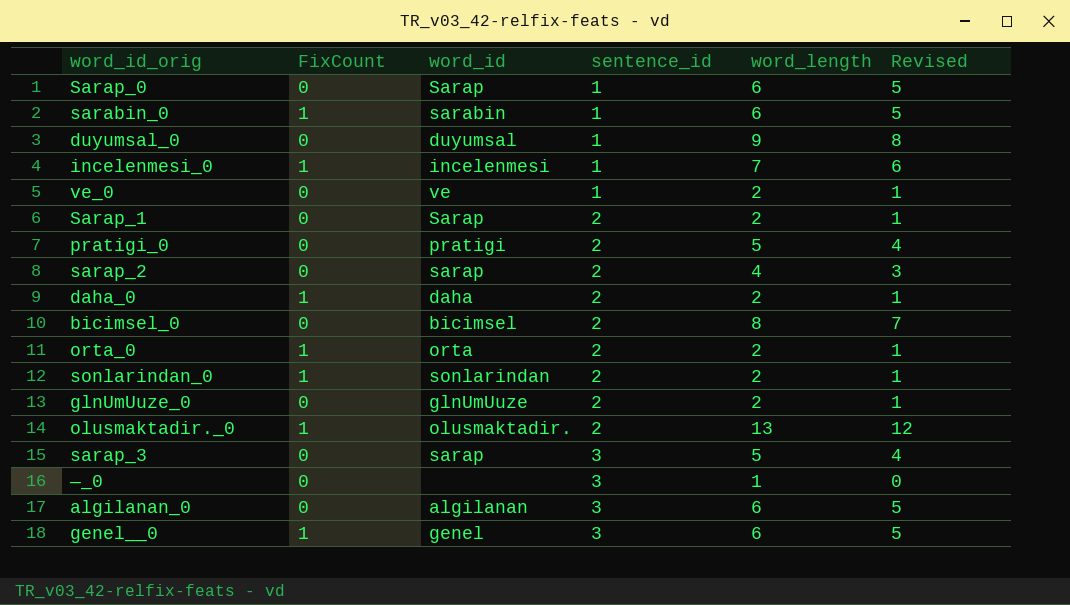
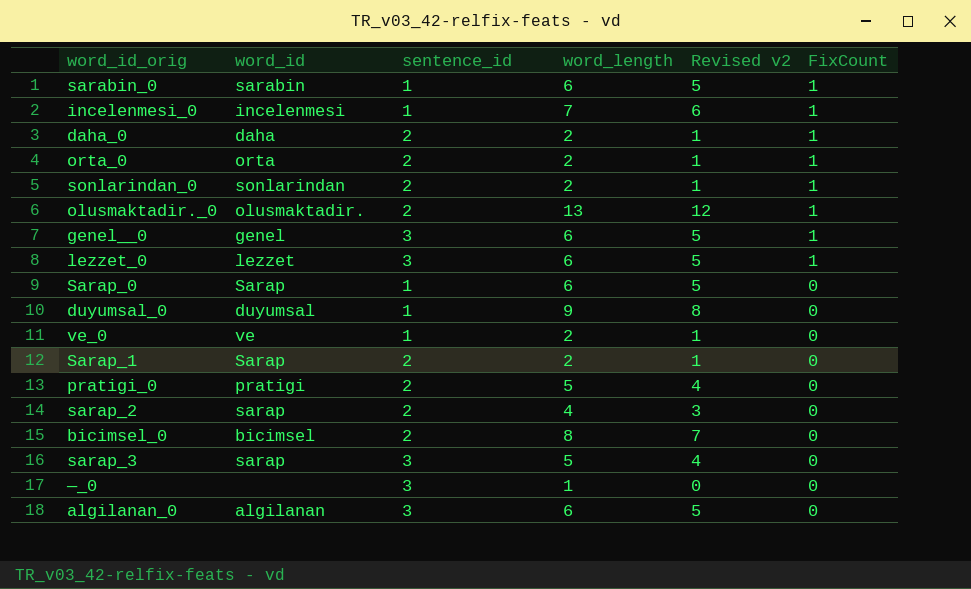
row order: sentence_id ascending -> FixCount descending
column name: Revised -> Revised v2
column FixCount | position: 2 -> 6
row glnUmUuze_0: 0 | glnUmUuze | 2 | 2 | 1 -> none
row lezzet_0: none -> lezzet | 3 | 6 | 5 | 1

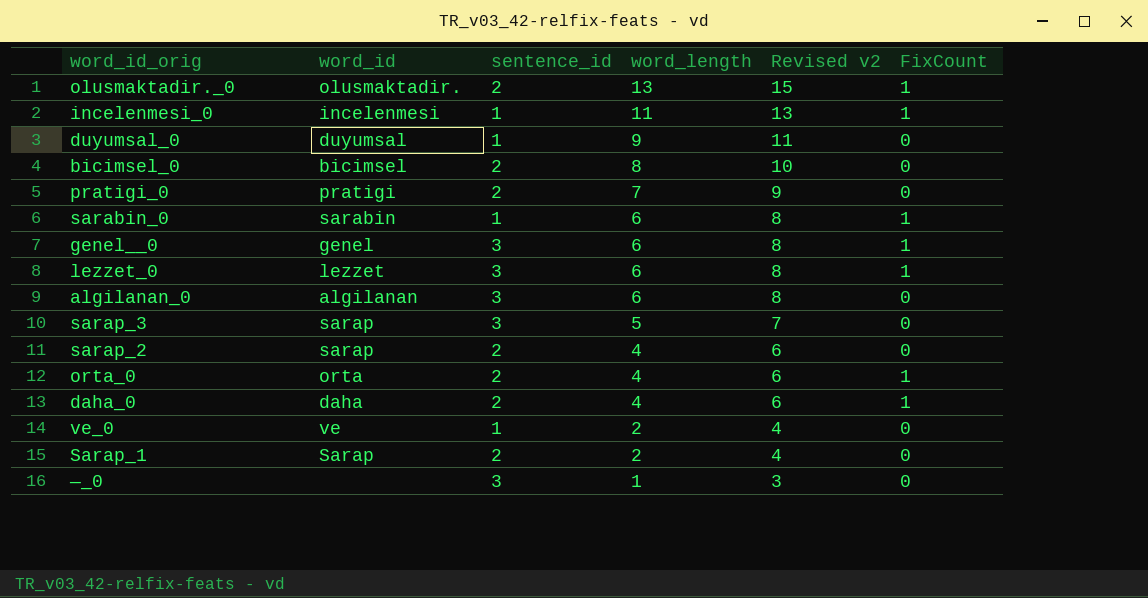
row order: FixCount descending -> word_length descending
column Revised v2 | formula: [word_length] - 1 -> [word_length] + 2
row sonlarindan_0: sonlarindan | 2 | 2 | 1 | 1 -> none
row Sarap_0: Sarap | 1 | 6 | 5 | 0 -> none
incelenmesi_0 | word_length: 7 -> 11
pratigi_0 | word_length: 5 -> 7
orta_0 | word_length: 2 -> 4
daha_0 | word_length: 2 -> 4

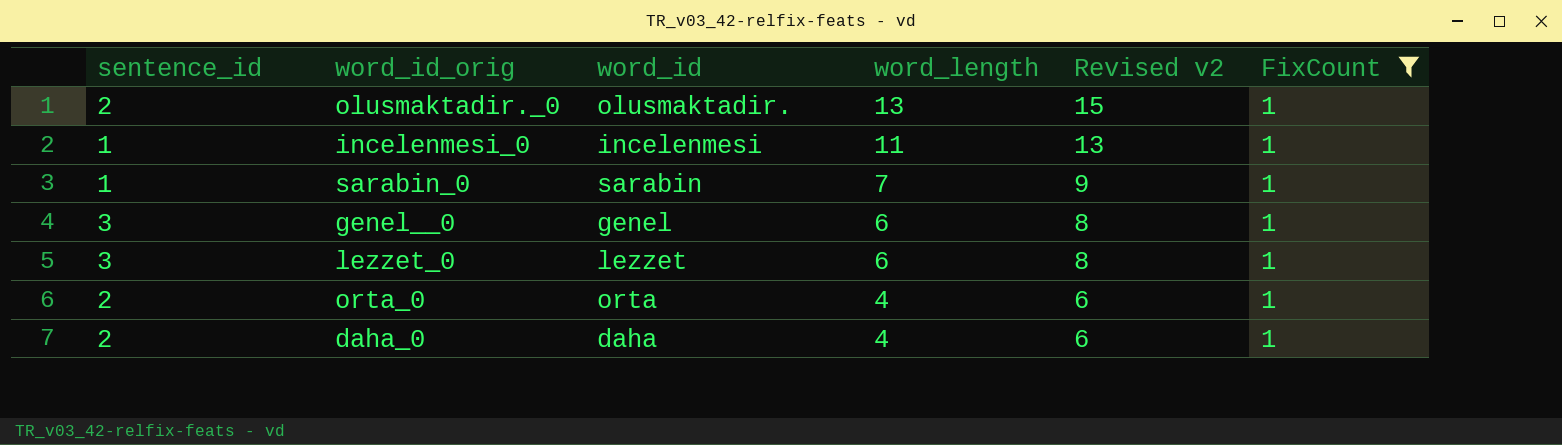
filter: none -> FixCount = 1
column sentence_id | position: 3 -> 1
sarabin_0 | word_length: 6 -> 7
sarabin_0 | Revised v2: 8 -> 9

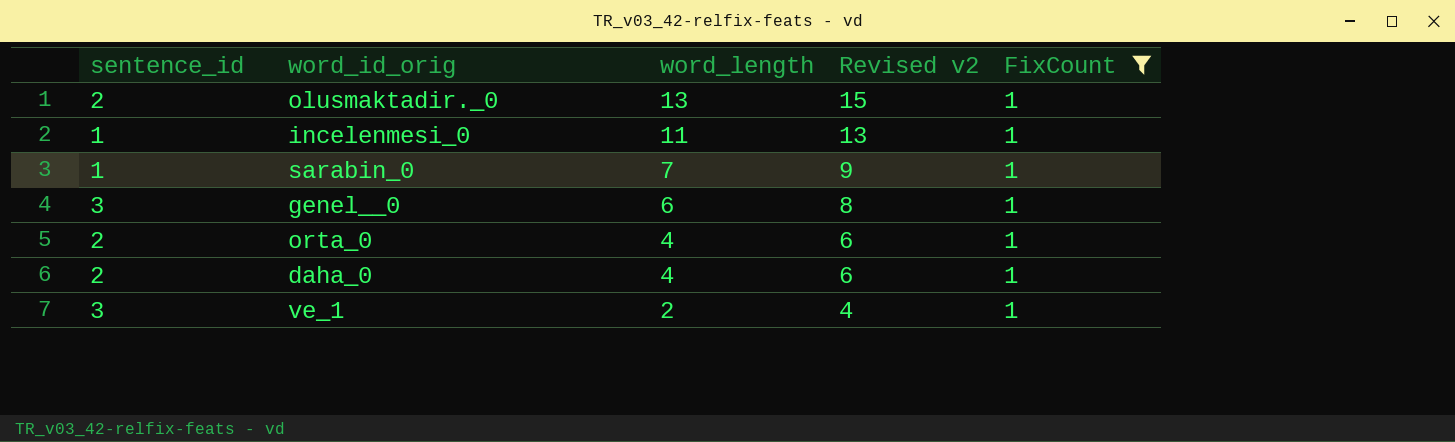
column word_id | position: 3 -> none
row lezzet_0: 3 | lezzet | 6 | 8 | 1 -> none
row ve_1: none -> 3 | 2 | 4 | 1

